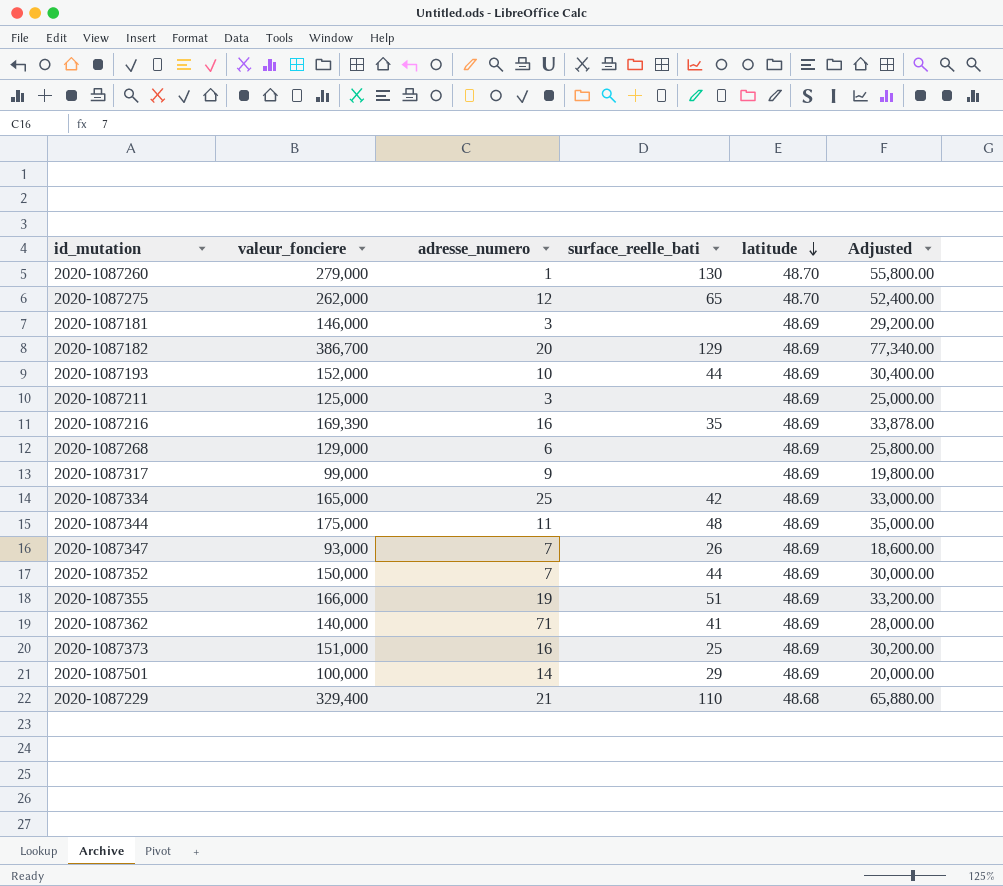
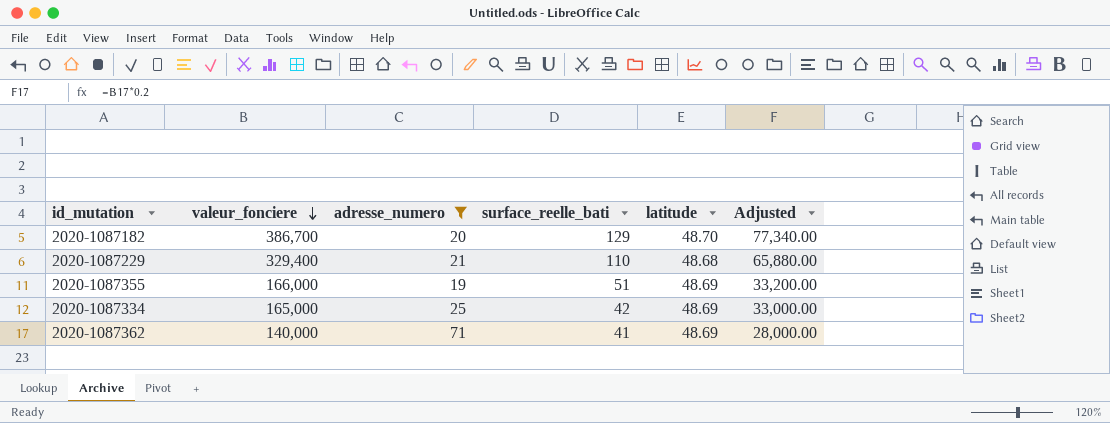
filter: none -> adresse_numero >= 19
row order: latitude descending -> valeur_fonciere descending
2020-1087182 | latitude: 48.69 -> 48.70

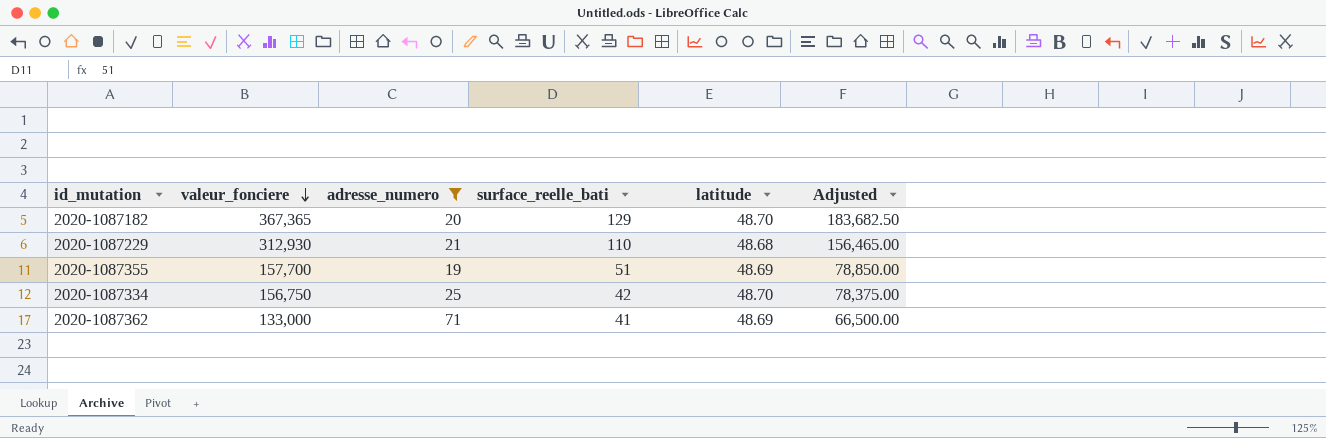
column Adjusted | formula: [valeur_fonciere] * 0.2 -> [valeur_fonciere] * 0.5
2020-1087182 | valeur_fonciere: 386,700 -> 367,365
2020-1087229 | valeur_fonciere: 329,400 -> 312,930
2020-1087355 | valeur_fonciere: 166,000 -> 157,700
2020-1087334 | valeur_fonciere: 165,000 -> 156,750
2020-1087334 | latitude: 48.69 -> 48.70
2020-1087362 | valeur_fonciere: 140,000 -> 133,000

